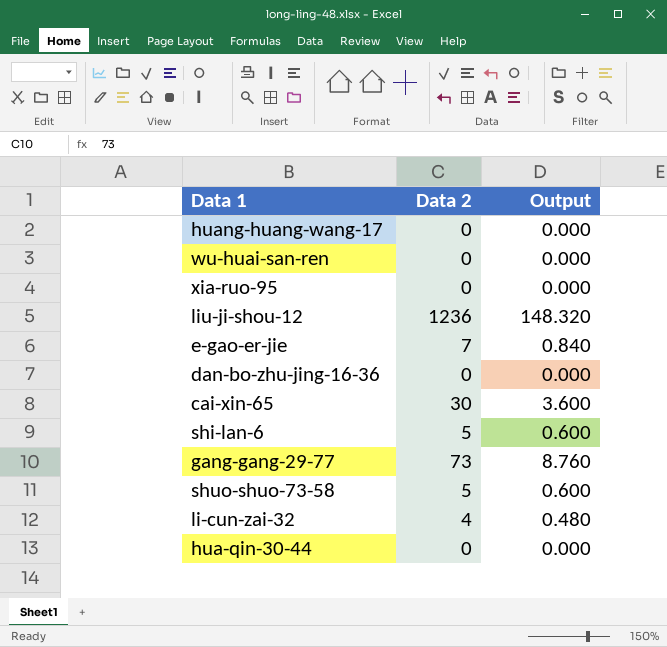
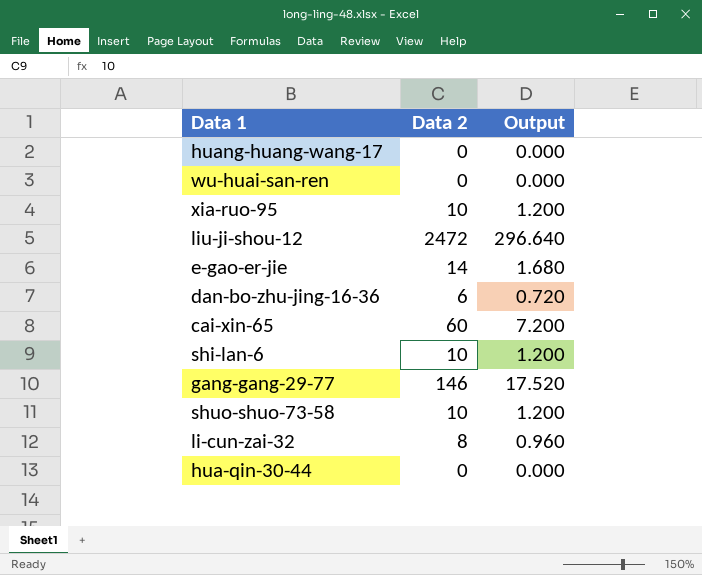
xia-ruo-95 | Data 2: 0 -> 10
xia-ruo-95 | Output: 0.000 -> 1.200
liu-ji-shou-12 | Data 2: 1236 -> 2472
liu-ji-shou-12 | Output: 148.320 -> 296.640
e-gao-er-jie | Data 2: 7 -> 14
e-gao-er-jie | Output: 0.840 -> 1.680
dan-bo-zhu-jing-16-36 | Data 2: 0 -> 6
dan-bo-zhu-jing-16-36 | Output: 0.000 -> 0.720
cai-xin-65 | Data 2: 30 -> 60
cai-xin-65 | Output: 3.600 -> 7.200
shi-lan-6 | Data 2: 5 -> 10
shi-lan-6 | Output: 0.600 -> 1.200
gang-gang-29-77 | Data 2: 73 -> 146
gang-gang-29-77 | Output: 8.760 -> 17.520
shuo-shuo-73-58 | Data 2: 5 -> 10
shuo-shuo-73-58 | Output: 0.600 -> 1.200
li-cun-zai-32 | Data 2: 4 -> 8
li-cun-zai-32 | Output: 0.480 -> 0.960

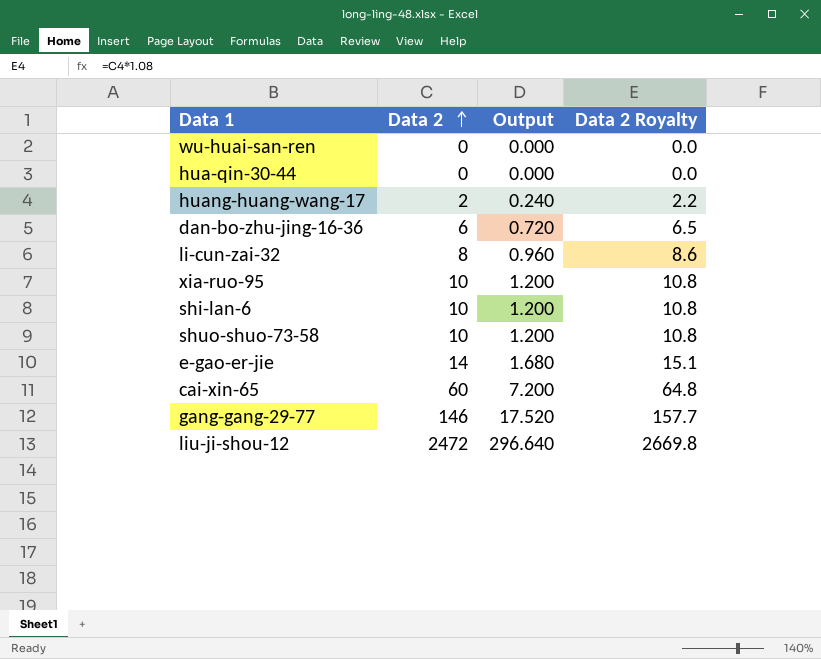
row order: none -> Data 2 ascending
column Data 2 Royalty | formula: none -> [Data 2] * 1.08
huang-huang-wang-17 | Data 2: 0 -> 2
huang-huang-wang-17 | Output: 0.000 -> 0.240

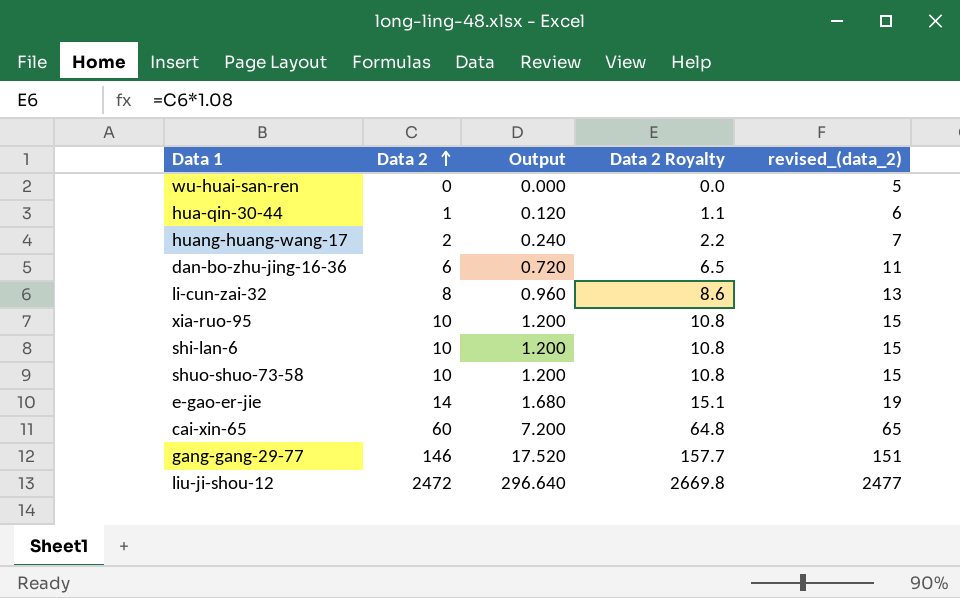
column revised_(data_2) | formula: none -> [Data 2] + 5
hua-qin-30-44 | Data 2: 0 -> 1
hua-qin-30-44 | Output: 0.000 -> 0.120
hua-qin-30-44 | Data 2 Royalty: 0.0 -> 1.1

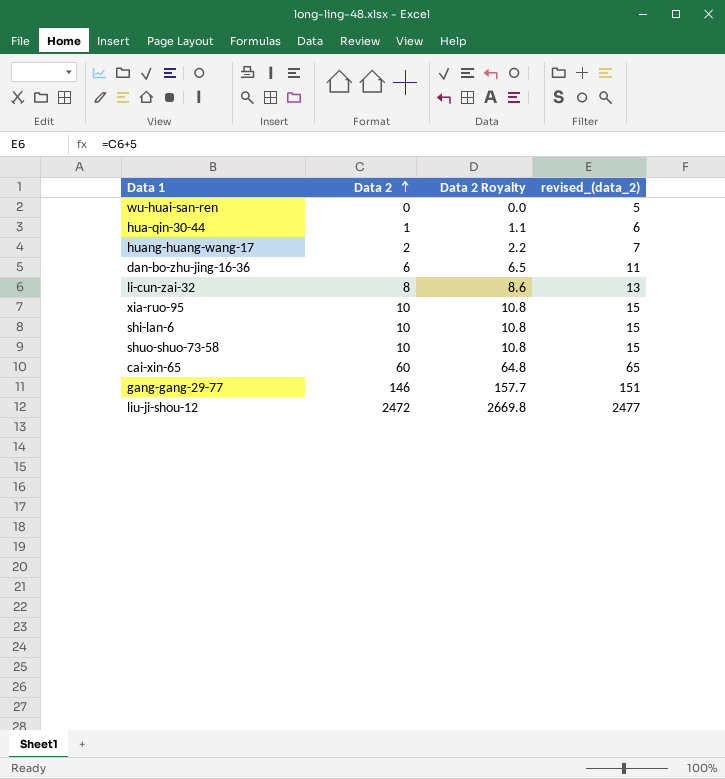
column Output | formula: [Data 2] * 0.12 -> none
row e-gao-er-jie: 14 | 1.680 | 15.1 | 19 -> none

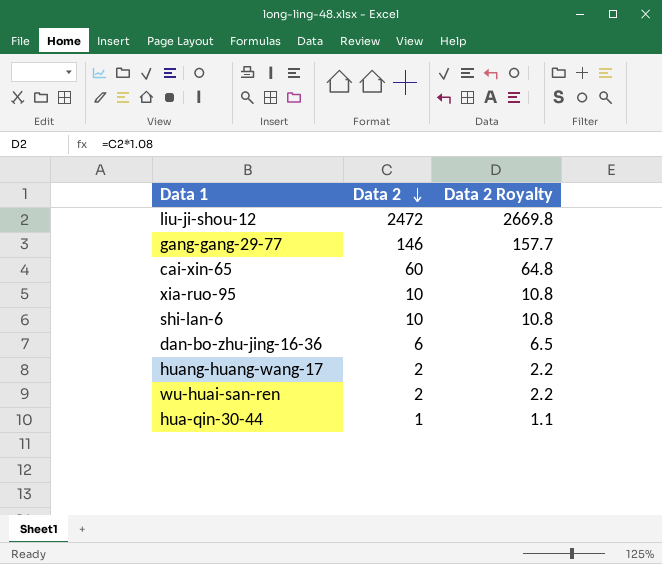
row order: Data 2 ascending -> Data 2 descending
column revised_(data_2) | formula: [Data 2] + 5 -> none
row li-cun-zai-32: 8 | 8.6 | 13 -> none
row shuo-shuo-73-58: 10 | 10.8 | 15 -> none
wu-huai-san-ren | Data 2: 0 -> 2
wu-huai-san-ren | Data 2 Royalty: 0.0 -> 2.2

